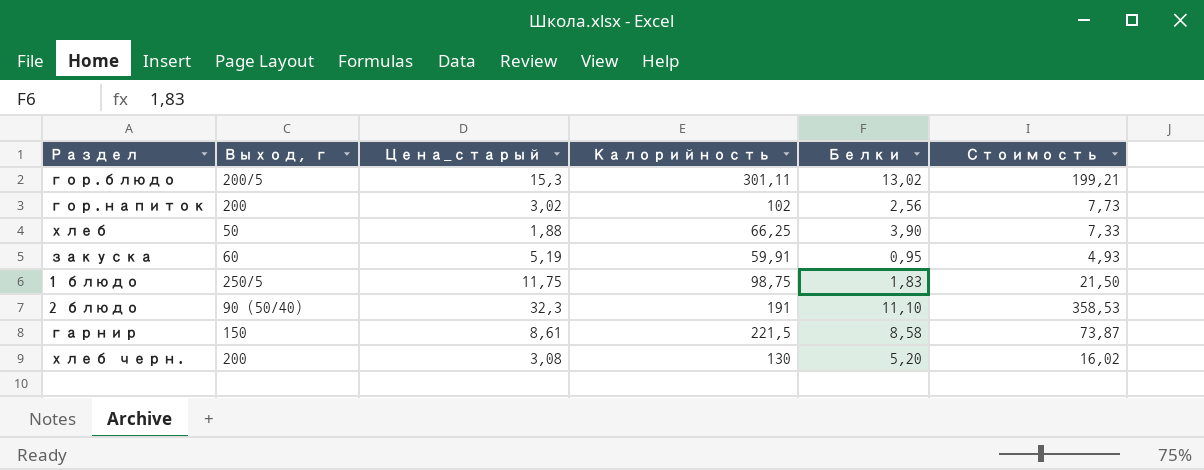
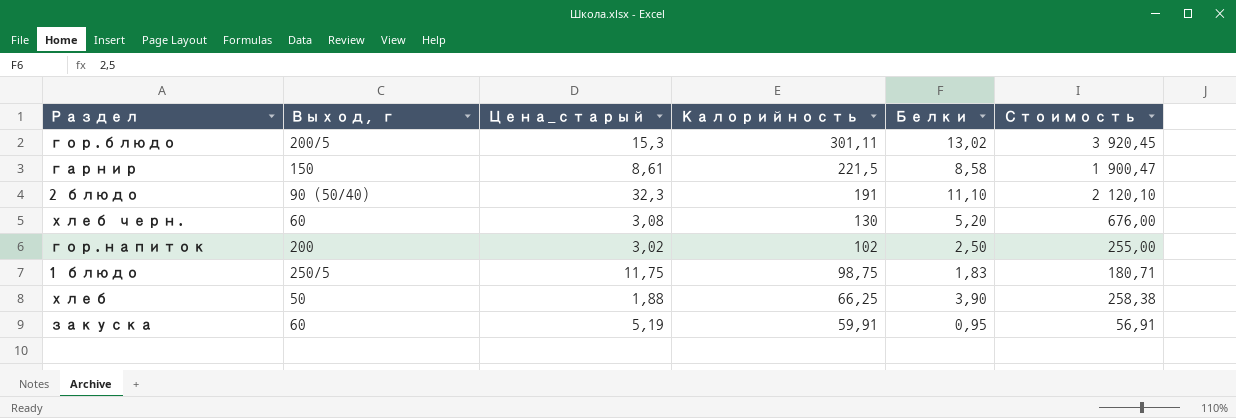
row order: none -> Калорийность descending
column Стоимость | formula: [Цена_старый] * [Белки] -> [Калорийность] * [Белки]
хлеб черн. | Выход, г: 200 -> 60
гор.напиток | Белки: 2,56 -> 2,50

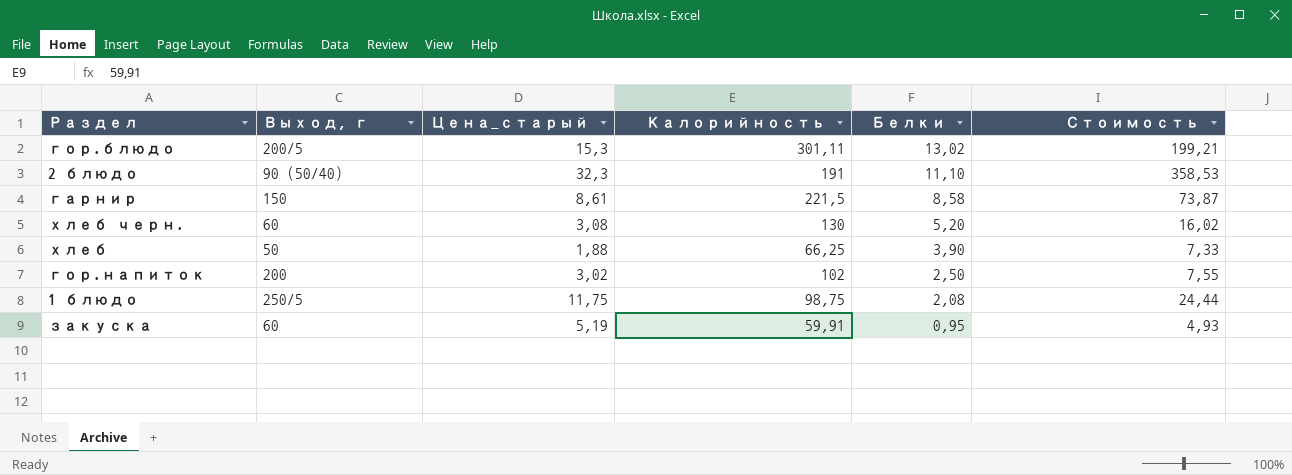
row order: Калорийность descending -> Белки descending
column Стоимость | formula: [Калорийность] * [Белки] -> [Цена_старый] * [Белки]
1 блюдо | Белки: 1,83 -> 2,08

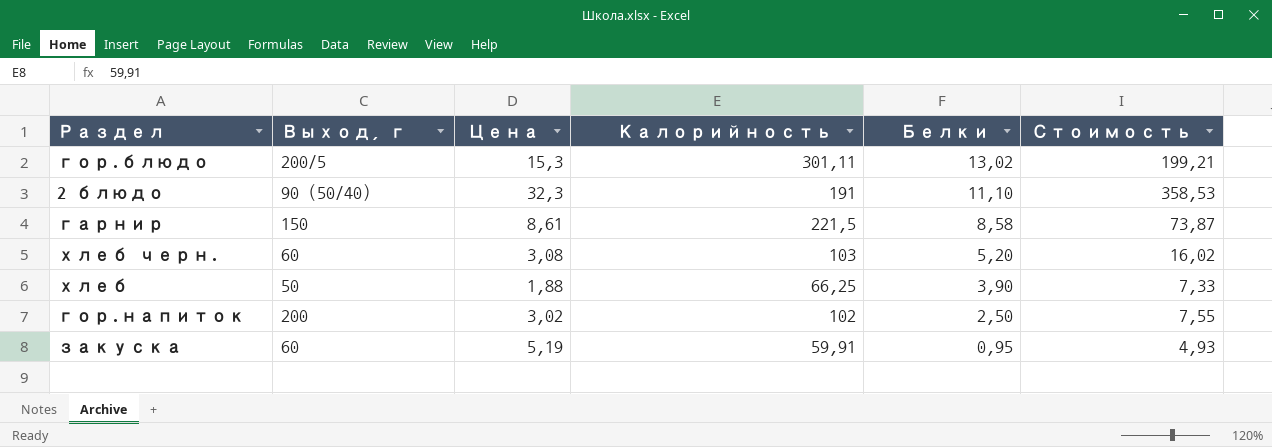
column name: Цена_старый -> Цена
row 1 блюдо: 250/5 | 11,75 | 98,75 | 2,08 | 24,44 -> none
хлеб черн. | Калорийность: 130 -> 103

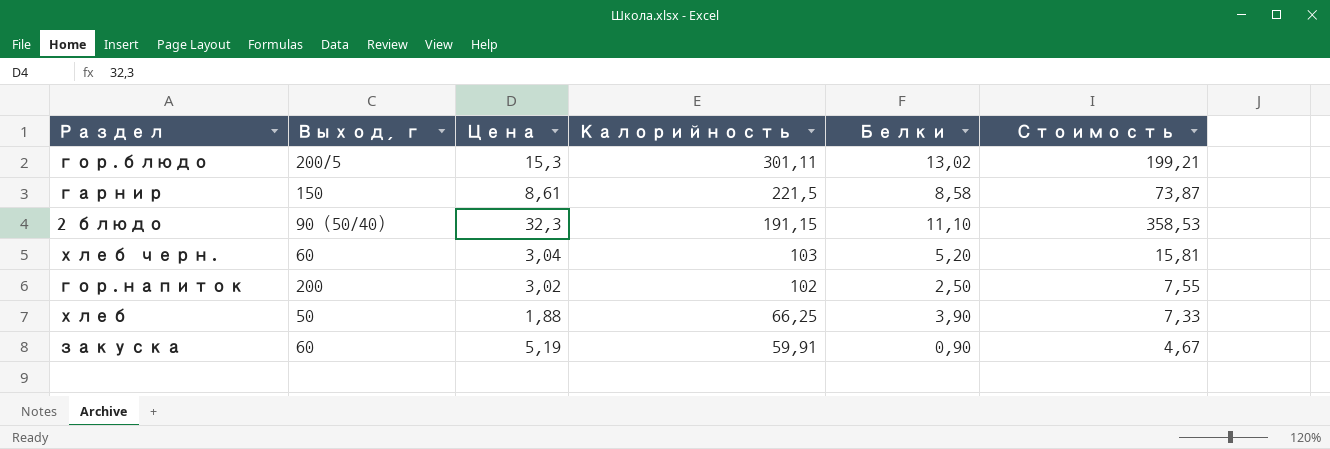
row order: Белки descending -> Калорийность descending
2 блюдо | Калорийность: 191 -> 191,15
хлеб черн. | Цена: 3,08 -> 3,04
хлеб черн. | Стоимость: 16,02 -> 15,81
закуска | Белки: 0,95 -> 0,90
закуска | Стоимость: 4,93 -> 4,67

